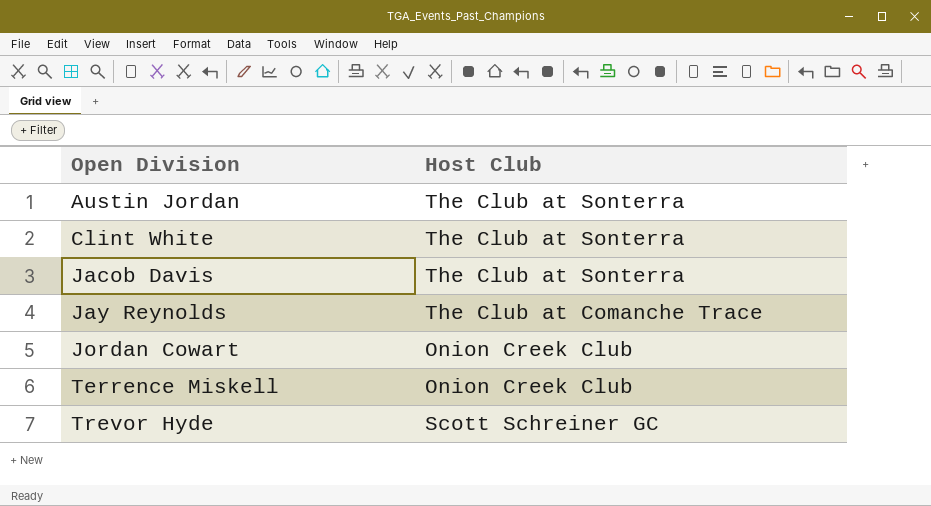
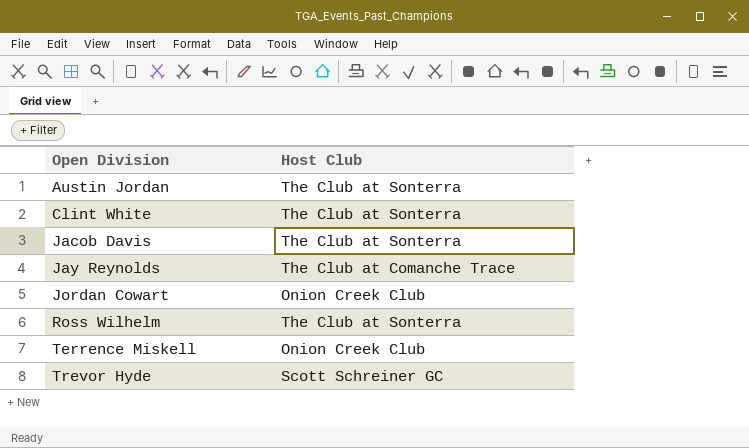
row Ross Wilhelm: none -> The Club at Sonterra

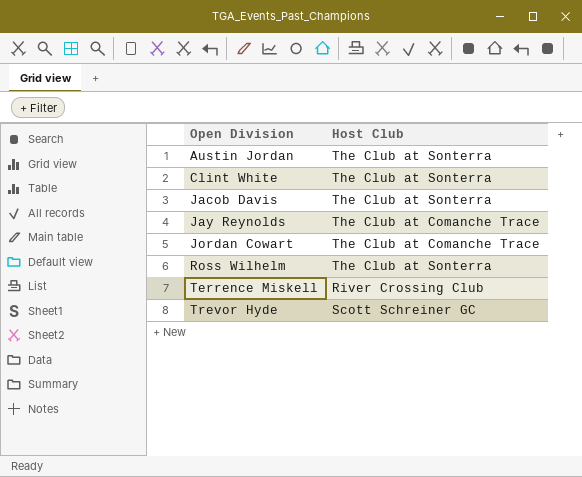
Jordan Cowart | Host Club: Onion Creek Club -> The Club at Comanche Trace
Terrence Miskell | Host Club: Onion Creek Club -> River Crossing Club

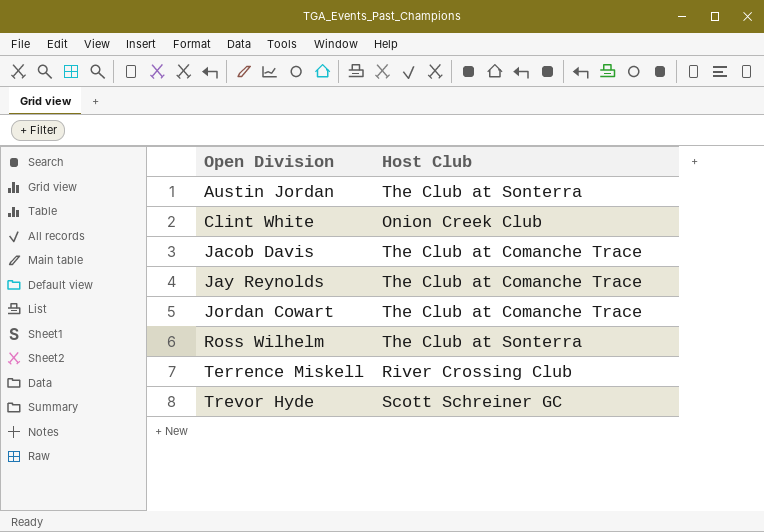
Clint White | Host Club: The Club at Sonterra -> Onion Creek Club
Jacob Davis | Host Club: The Club at Sonterra -> The Club at Comanche Trace

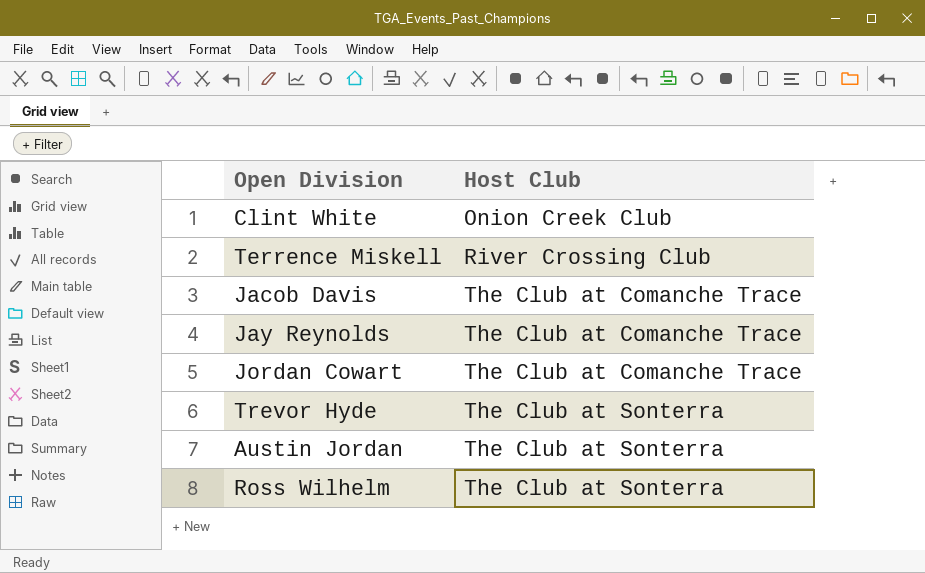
row order: Open Division ascending -> Host Club ascending
Trevor Hyde | Host Club: Scott Schreiner GC -> The Club at Sonterra

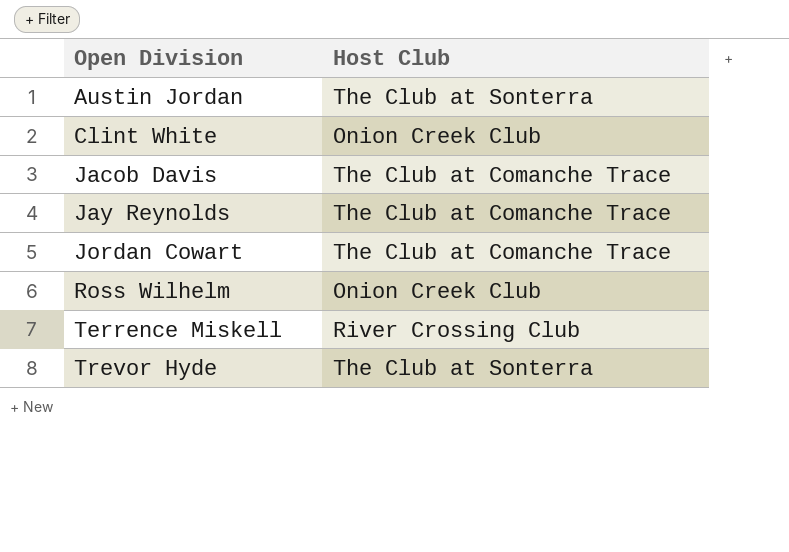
row order: Host Club ascending -> Open Division ascending
Ross Wilhelm | Host Club: The Club at Sonterra -> Onion Creek Club

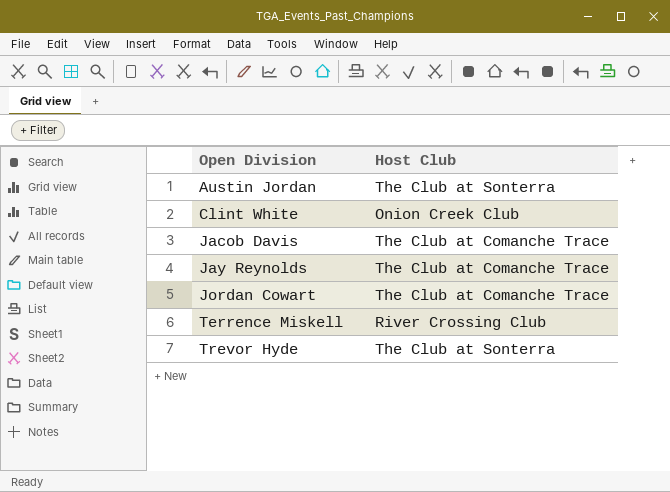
row Ross Wilhelm: Onion Creek Club -> none

